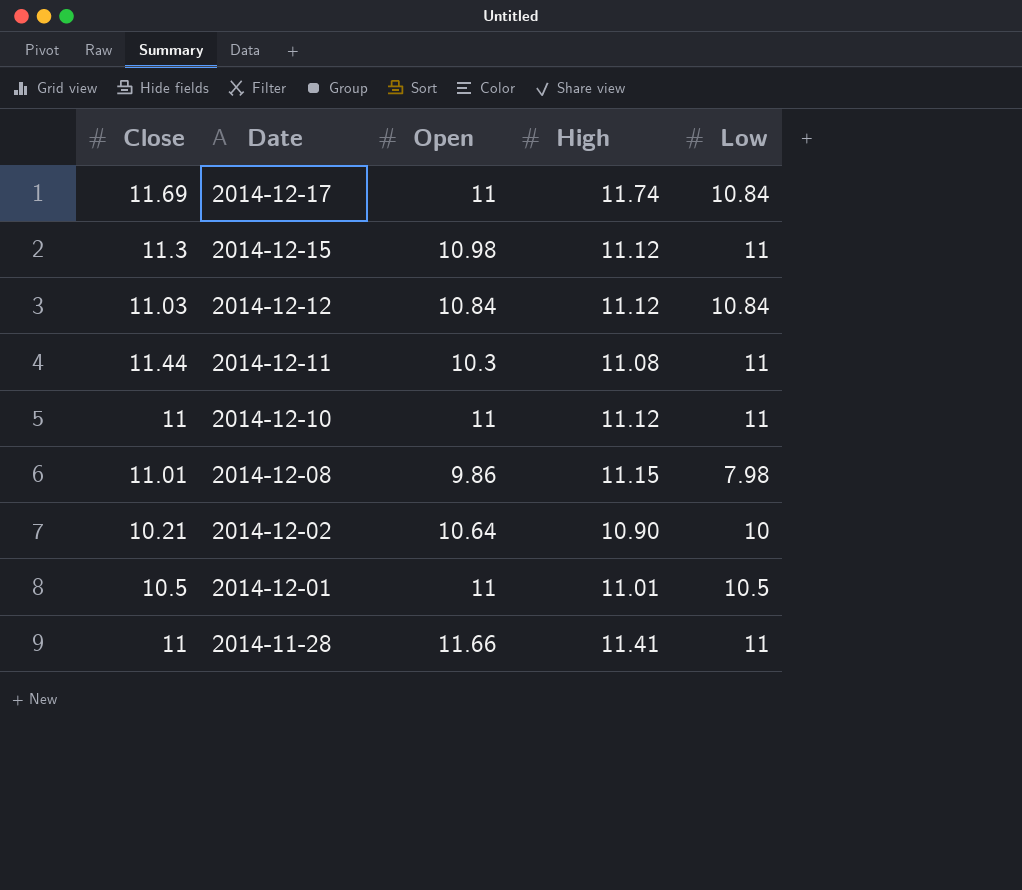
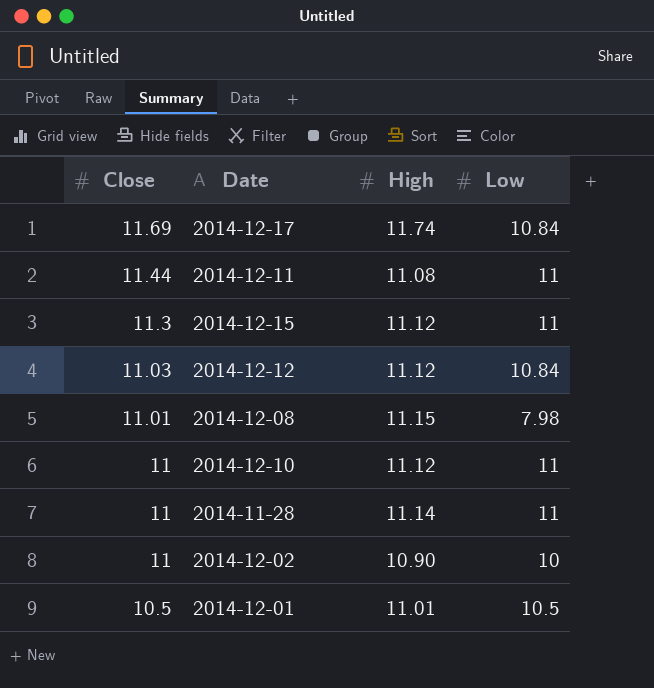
row order: Date descending -> Close descending
column Open | position: 3 -> none
2014-11-28 | High: 11.41 -> 11.14
2014-12-02 | Close: 10.21 -> 11

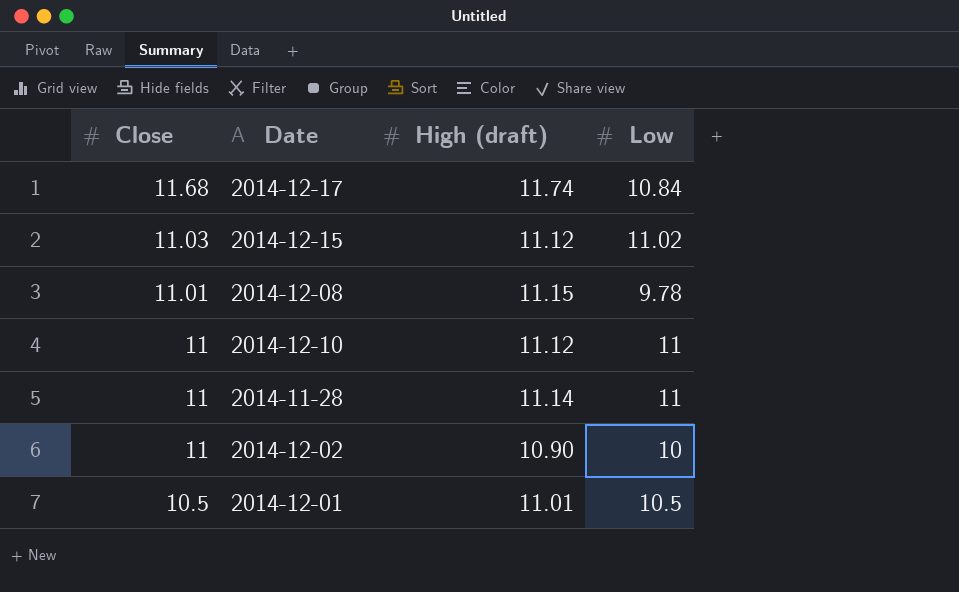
column name: High -> High (draft)
row 2014-12-11: 11.44 | 11.08 | 11 -> none
row 2014-12-12: 11.03 | 11.12 | 10.84 -> none
2014-12-17 | Close: 11.69 -> 11.68
2014-12-15 | Close: 11.3 -> 11.03
2014-12-15 | Low: 11 -> 11.02
2014-12-08 | Low: 7.98 -> 9.78

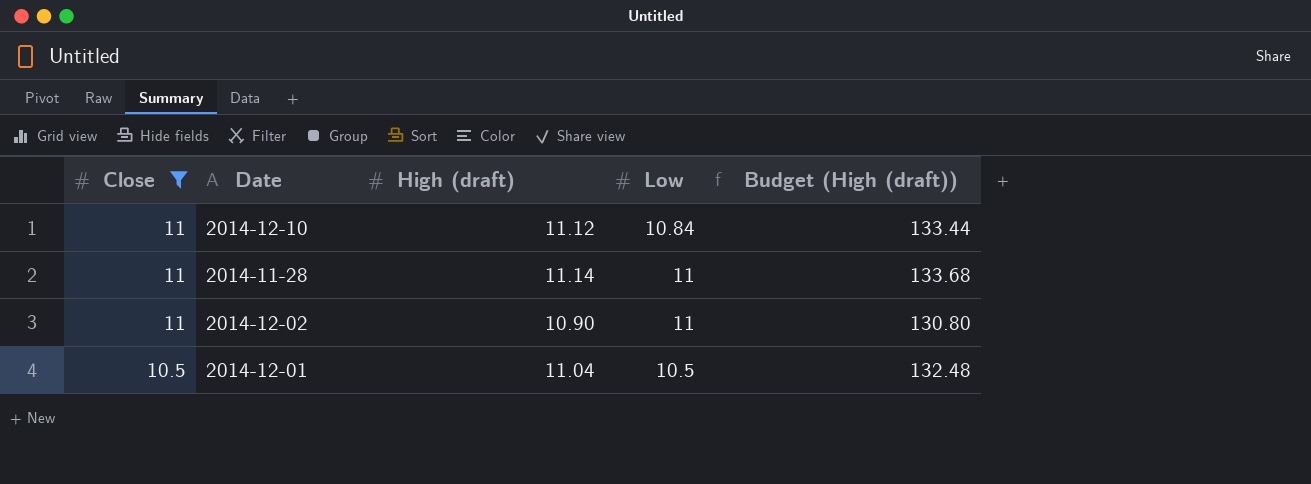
filter: none -> Close <= 11
column Budget (High (draft)) | formula: none -> [High (draft)] * 12
2014-12-10 | Low: 11 -> 10.84
2014-12-02 | Low: 10 -> 11
2014-12-01 | High (draft): 11.01 -> 11.04

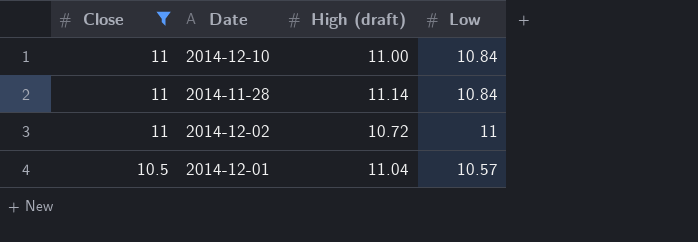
column Budget (High (draft)) | formula: [High (draft)] * 12 -> none
2014-12-10 | High (draft): 11.12 -> 11.00
2014-11-28 | Low: 11 -> 10.84
2014-12-02 | High (draft): 10.90 -> 10.72
2014-12-01 | Low: 10.5 -> 10.57

